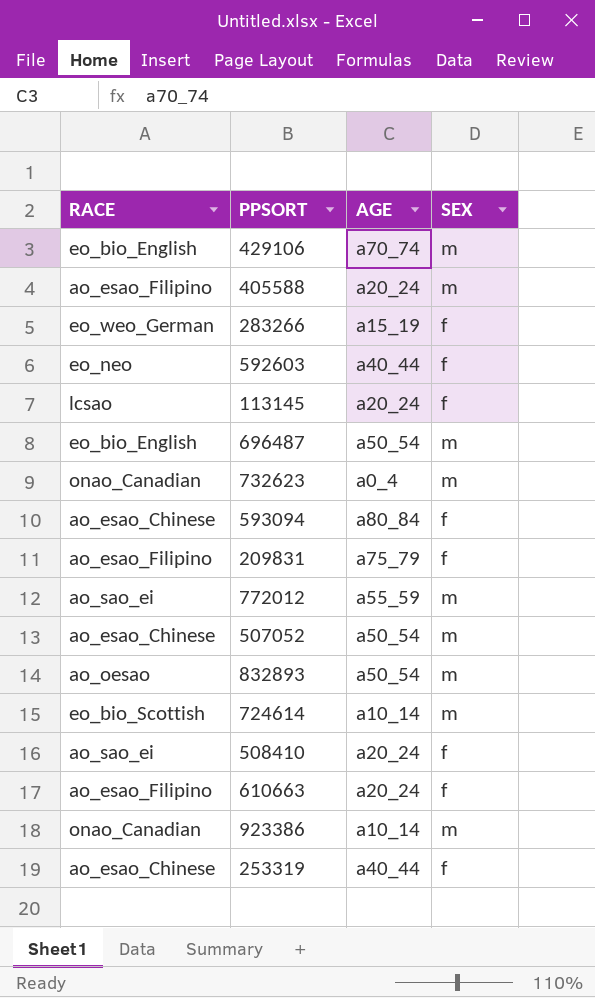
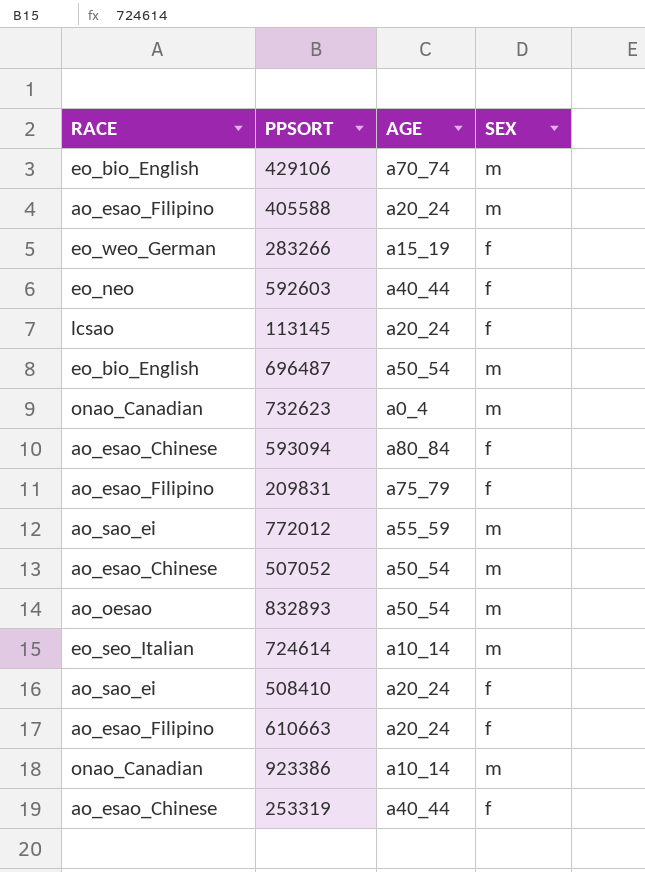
724614 | RACE: eo_bio_Scottish -> eo_seo_Italian

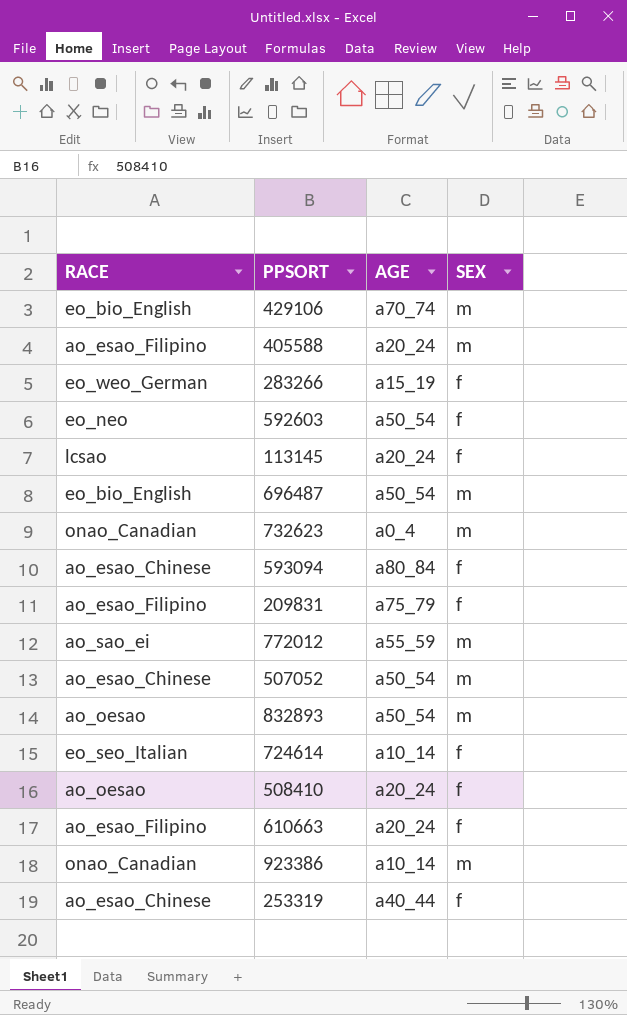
592603 | AGE: a40_44 -> a50_54
724614 | SEX: m -> f
508410 | RACE: ao_sao_ei -> ao_oesao

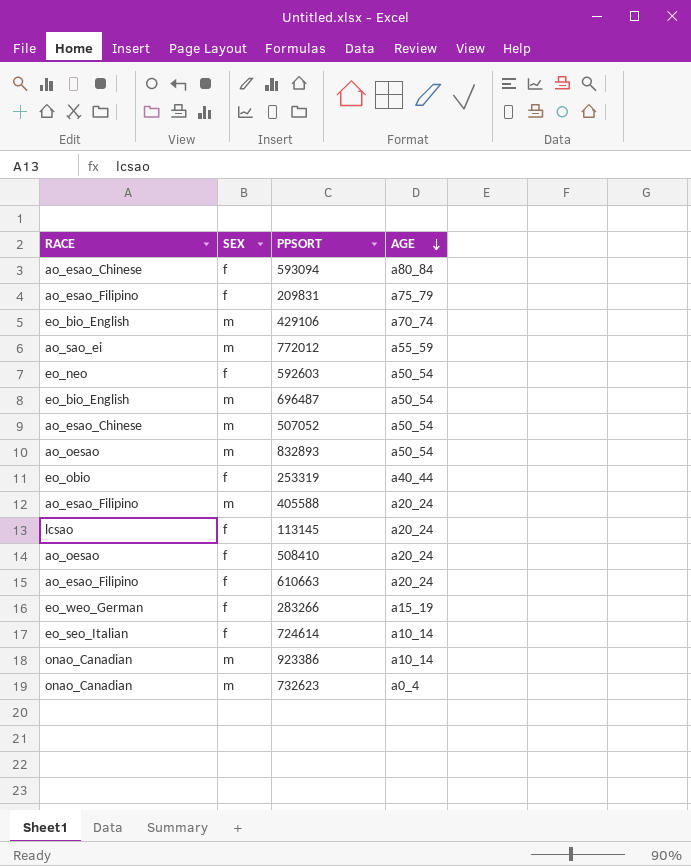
row order: none -> AGE descending
column SEX | position: 4 -> 2
253319 | RACE: ao_esao_Chinese -> eo_obio

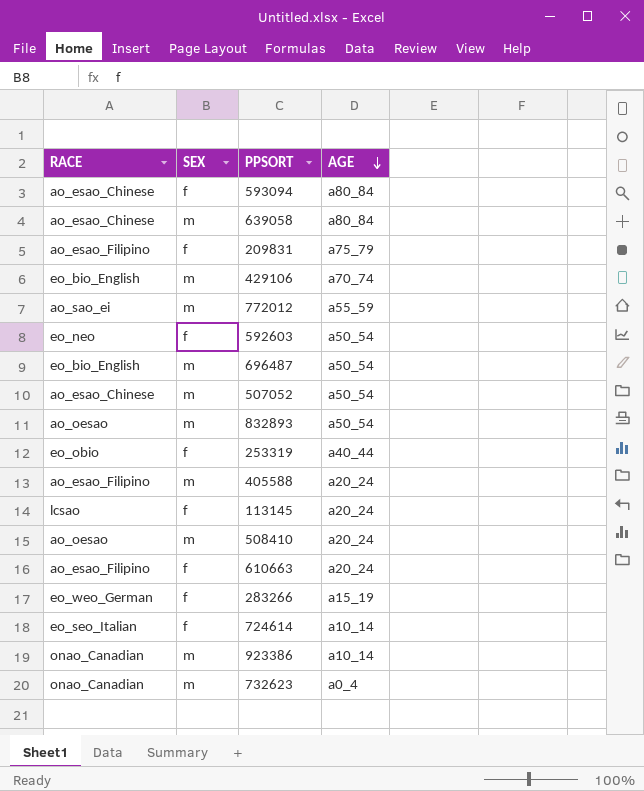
row 639058: none -> ao_esao_Chinese | m | a80_84
508410 | SEX: f -> m

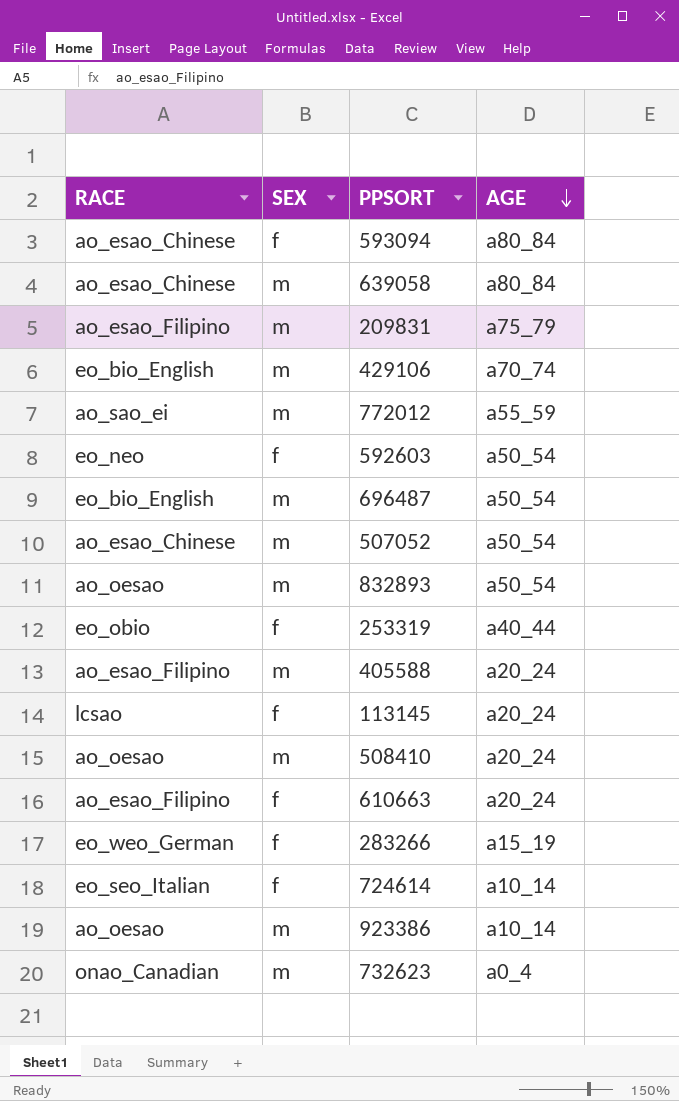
209831 | SEX: f -> m
923386 | RACE: onao_Canadian -> ao_oesao

